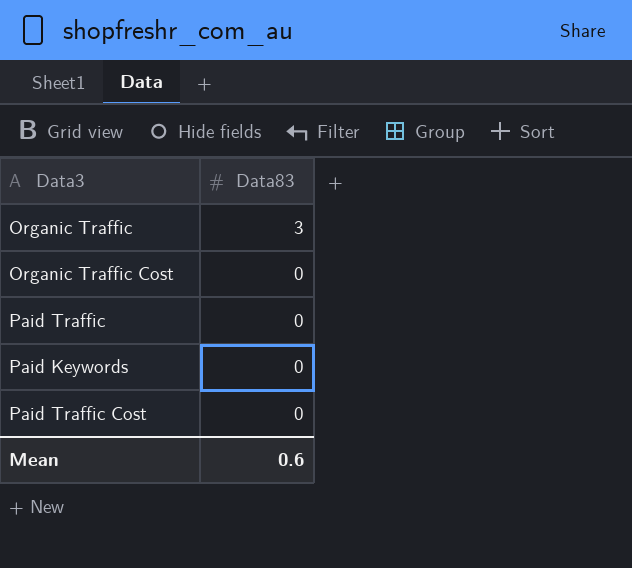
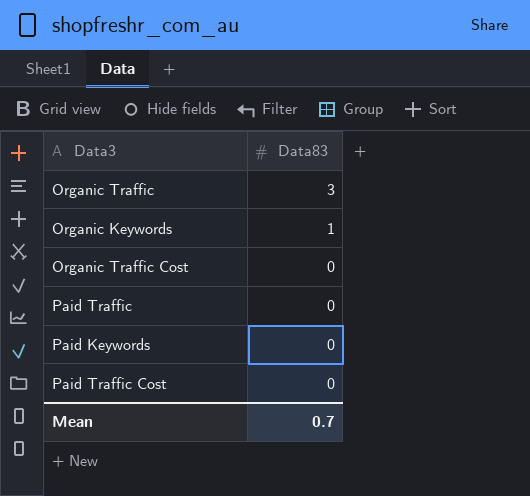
row Organic Keywords: none -> 1
Mean | Data83: 0.6 -> 0.7

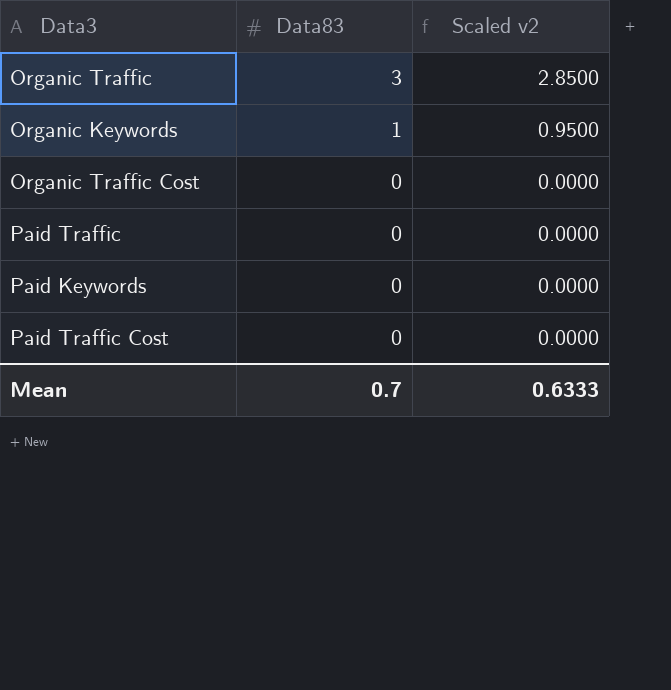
column Scaled v2 | formula: none -> [Data83] * 0.95

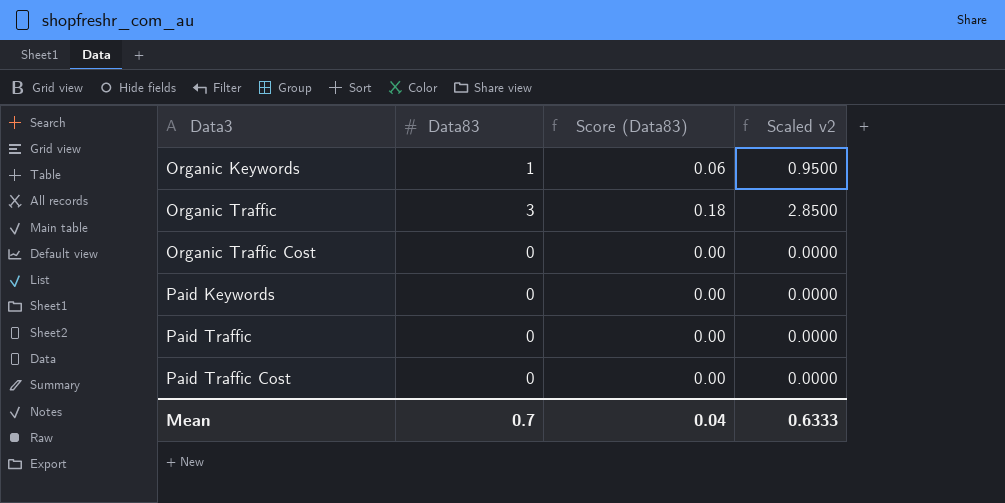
row order: Data83 descending -> Data3 ascending
column Score (Data83) | formula: none -> [Data83] * 0.06

